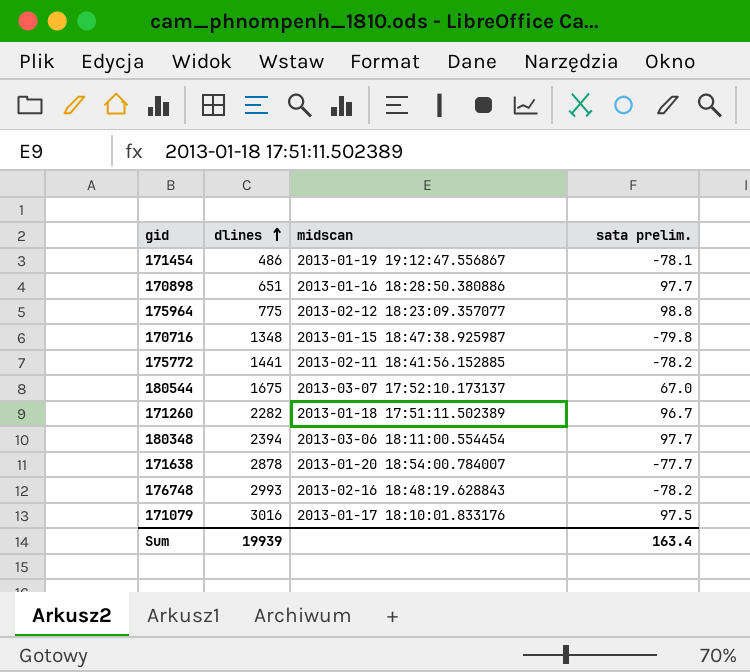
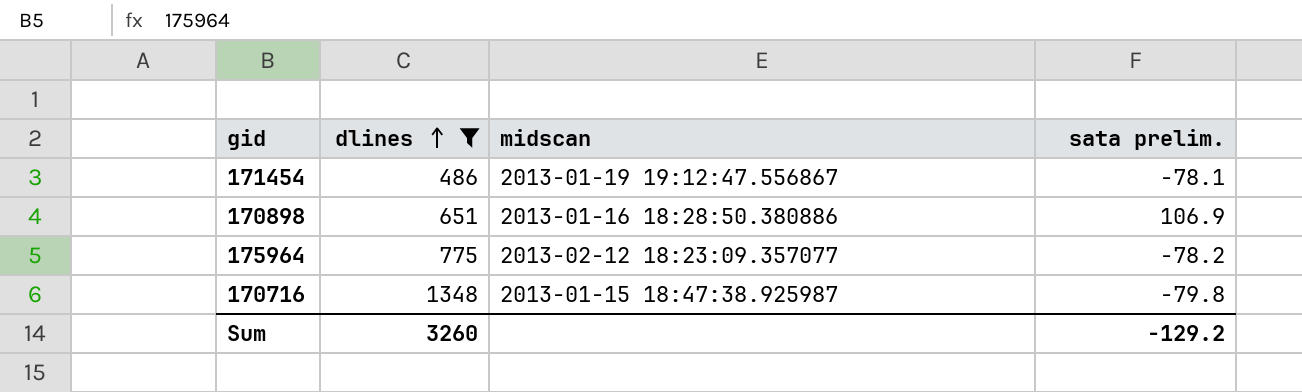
filter: none -> dlines <= 1348
170898 | sata prelim.: 97.7 -> 106.9
175964 | sata prelim.: 98.8 -> -78.2
Sum | dlines: 19939 -> 3260
Sum | sata prelim.: 163.4 -> -129.2

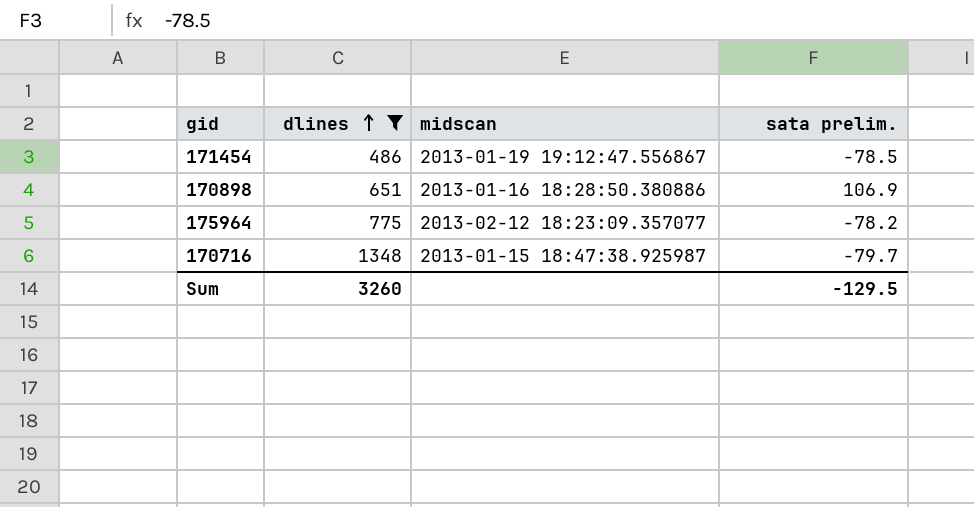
171454 | sata prelim.: -78.1 -> -78.5
170716 | sata prelim.: -79.8 -> -79.7
Sum | sata prelim.: -129.2 -> -129.5

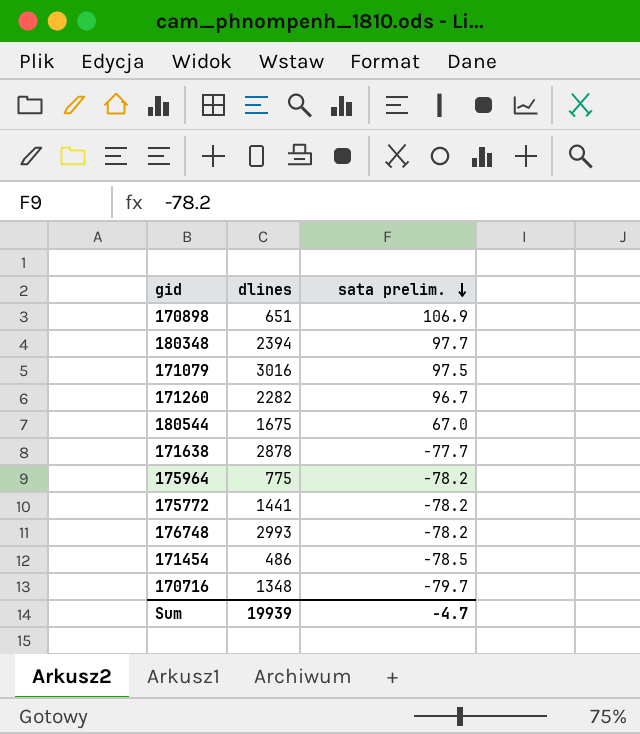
filter: dlines <= 1348 -> none
row order: dlines ascending -> sata prelim. descending
column midscan | position: 3 -> none
Sum | dlines: 3260 -> 19939
Sum | sata prelim.: -129.5 -> -4.7

